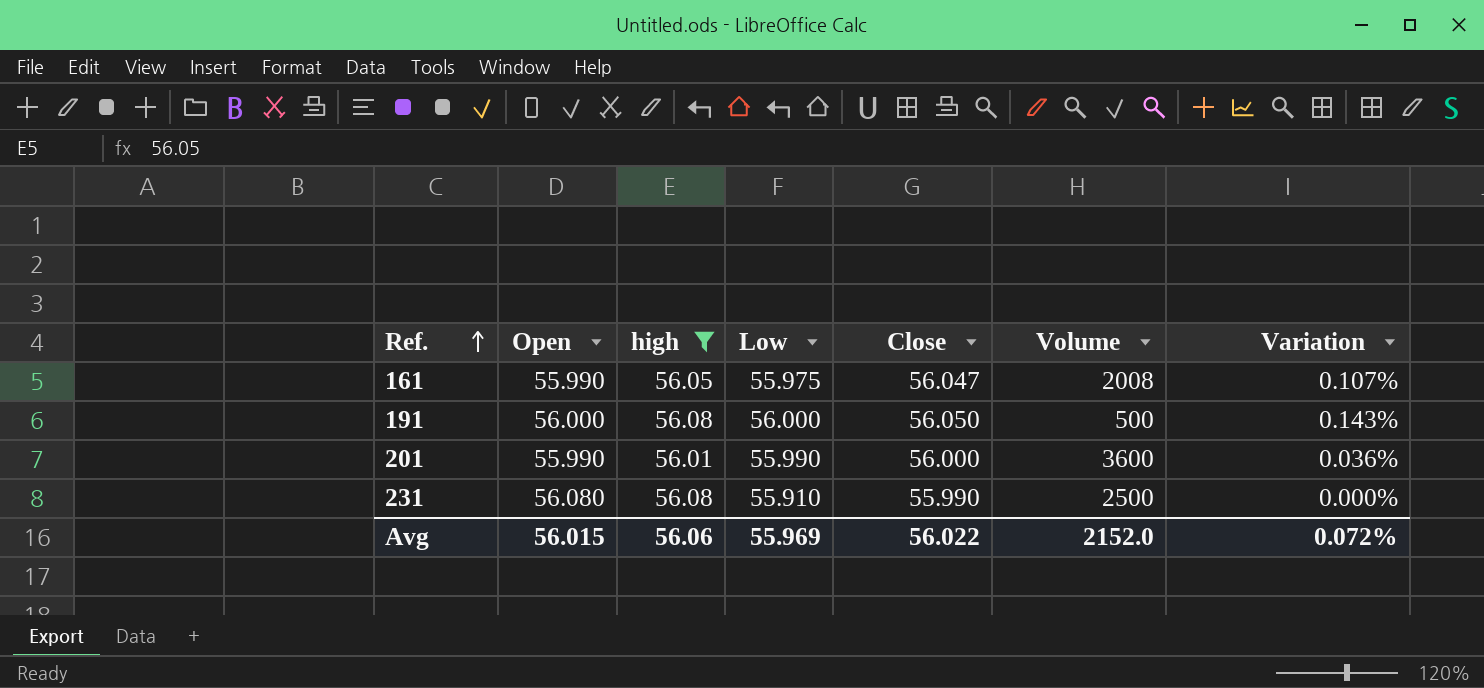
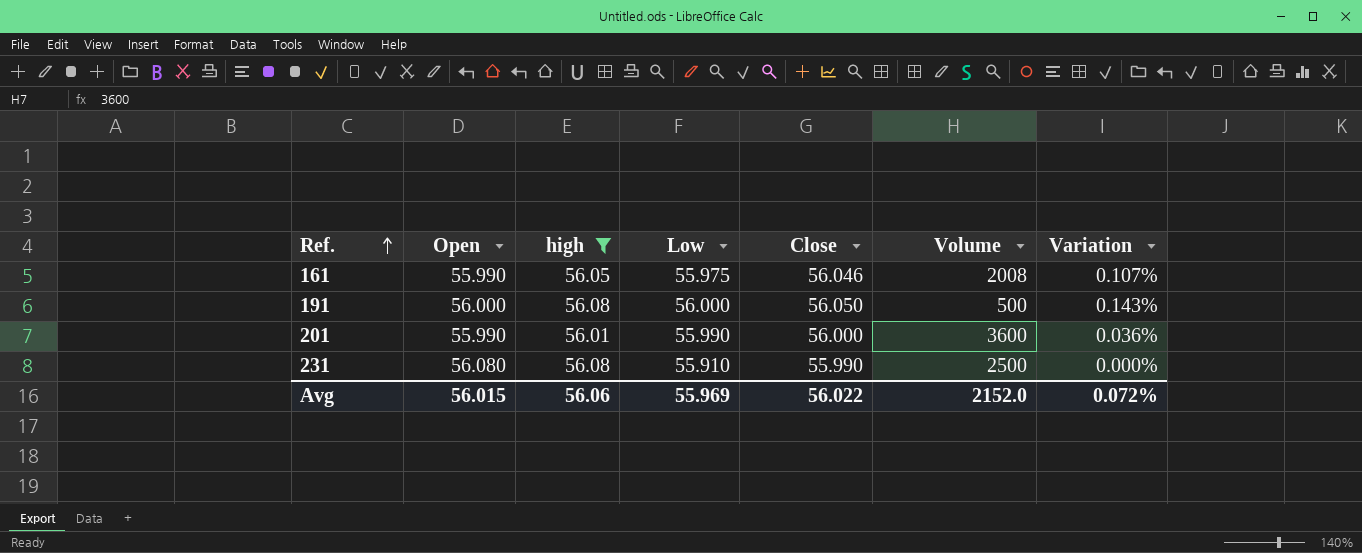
161 | Close: 56.047 -> 56.046

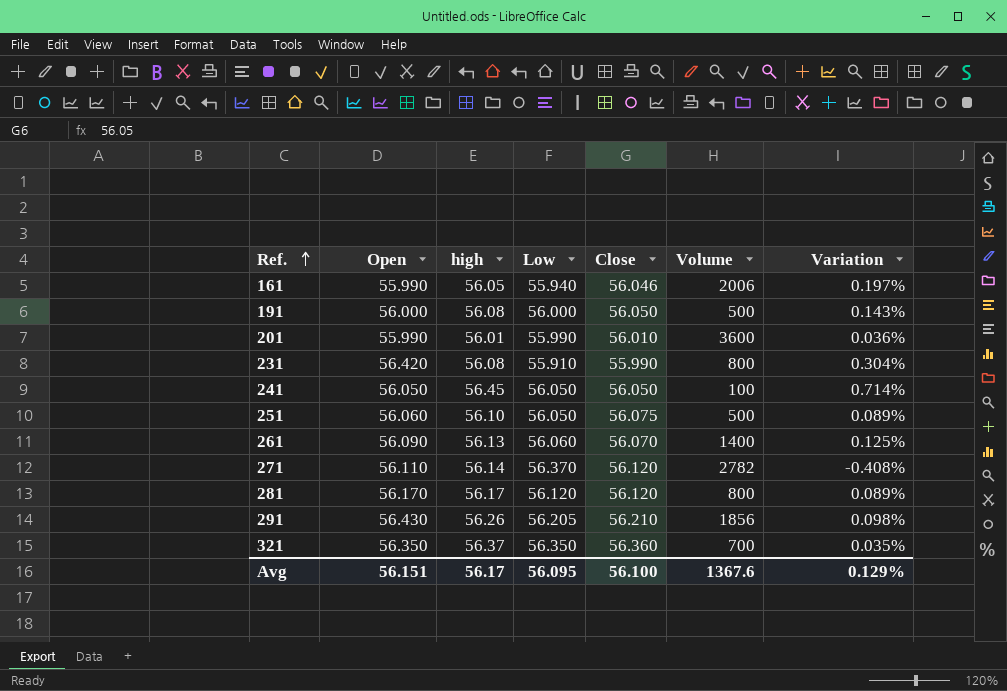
filter: high <= 56.08 -> none
column Variation | formula: ([high] - [Open]) / [Open] -> ([high] - [Low]) / [Low]
161 | Low: 55.975 -> 55.940
161 | Volume: 2008 -> 2006
201 | Close: 56.000 -> 56.010
231 | Open: 56.080 -> 56.420
231 | Volume: 2500 -> 800
Avg | Open: 56.015 -> 56.151
Avg | high: 56.06 -> 56.17
Avg | Low: 55.969 -> 56.095
Avg | Close: 56.022 -> 56.100
Avg | Volume: 2152.0 -> 1367.6
Avg | Variation: 0.072% -> 0.129%

